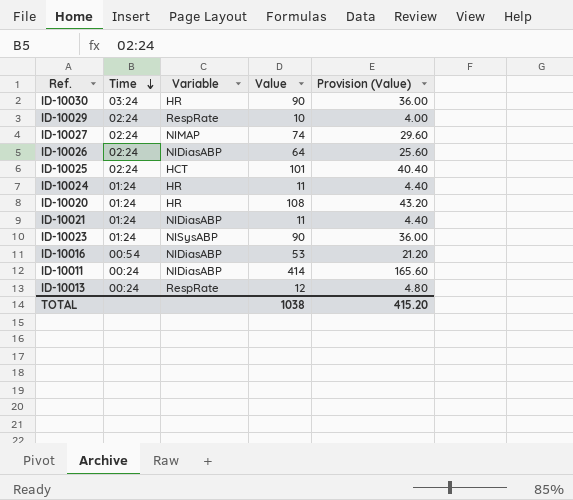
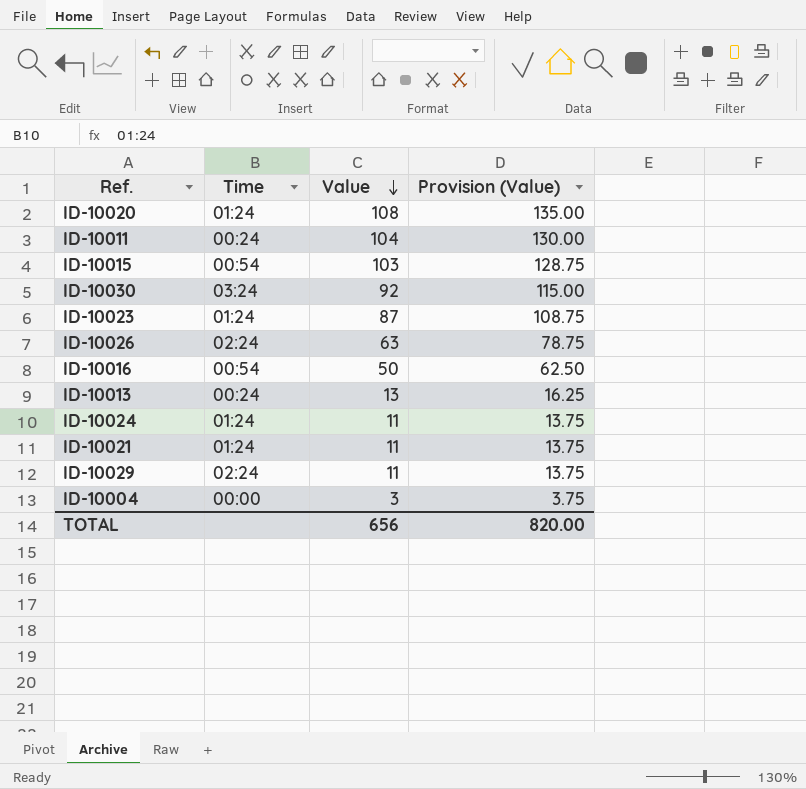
row order: Time descending -> Value descending
column Variable | position: 3 -> none
column Provision (Value) | formula: [Value] * 0.4 -> [Value] * 1.25
row ID-10027: 02:24 | NIMAP | 74 | 29.60 -> none
row ID-10025: 02:24 | HCT | 101 | 40.40 -> none
ID-10011 | Value: 414 -> 104
row ID-10015: none -> 00:54 | 103 | 128.75
ID-10030 | Value: 90 -> 92
ID-10023 | Value: 90 -> 87
ID-10026 | Value: 64 -> 63
ID-10016 | Value: 53 -> 50
ID-10013 | Value: 12 -> 13
ID-10029 | Value: 10 -> 11
row ID-10004: none -> 00:00 | 3 | 3.75
TOTAL | Value: 1038 -> 656
TOTAL | Provision (Value): 415.20 -> 820.00

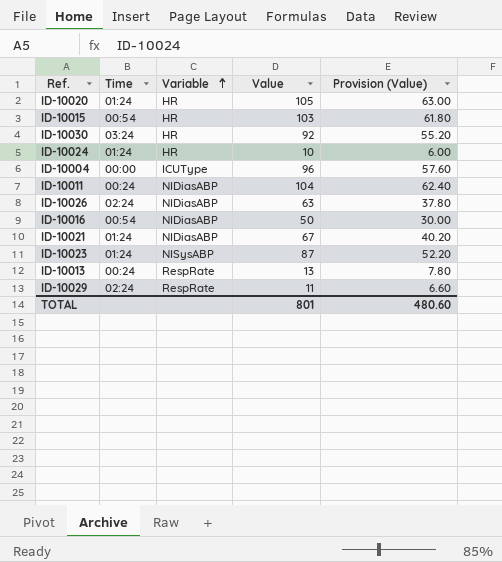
row order: Value descending -> Variable ascending
column Variable | position: none -> 3
column Provision (Value) | formula: [Value] * 1.25 -> [Value] * 0.6
ID-10020 | Value: 108 -> 105
ID-10024 | Value: 11 -> 10
ID-10004 | Value: 3 -> 96
ID-10021 | Value: 11 -> 67
TOTAL | Value: 656 -> 801
TOTAL | Provision (Value): 820.00 -> 480.60

